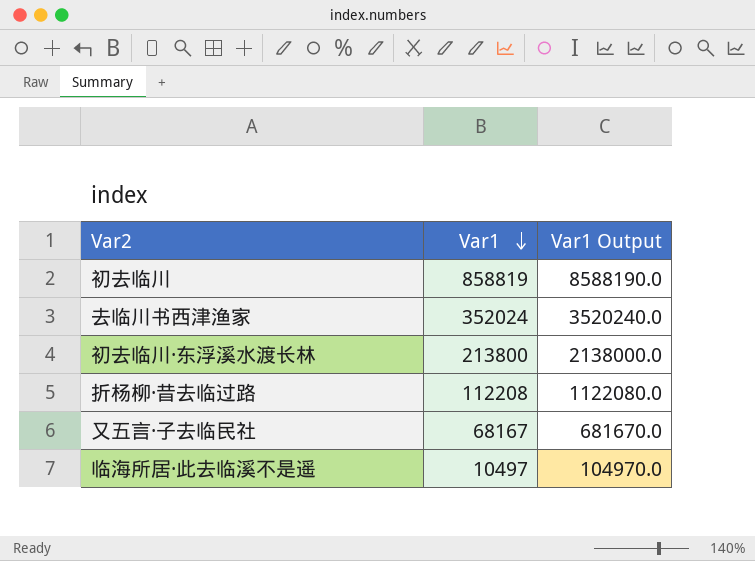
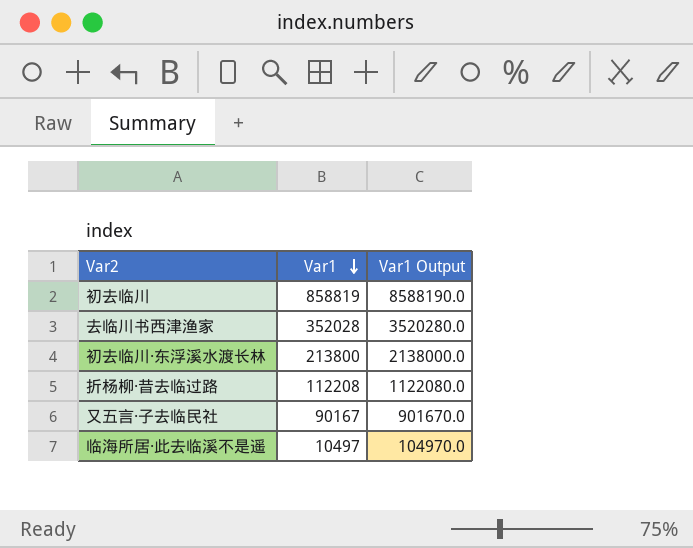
去临川书西津渔家 | Var1: 352024 -> 352028
去临川书西津渔家 | Var1 Output: 3520240.0 -> 3520280.0
又五言·子去临民社 | Var1: 68167 -> 90167
又五言·子去临民社 | Var1 Output: 681670.0 -> 901670.0

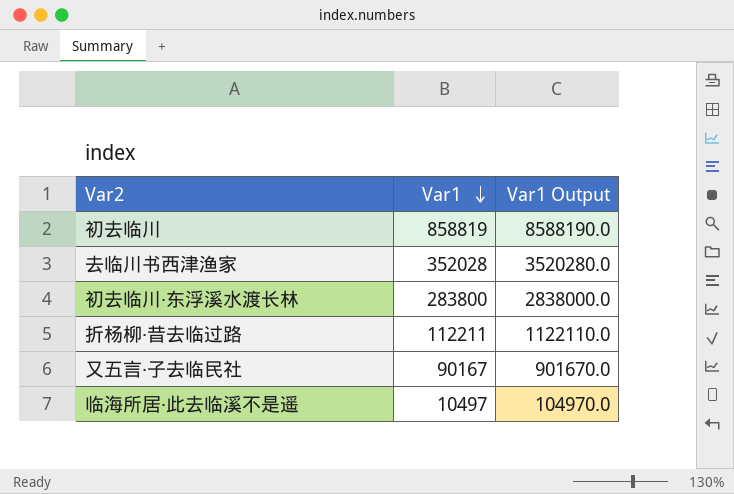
初去临川·东浮溪水渡长林 | Var1: 213800 -> 283800
初去临川·东浮溪水渡长林 | Var1 Output: 2138000.0 -> 2838000.0
折杨柳·昔去临过路 | Var1: 112208 -> 112211
折杨柳·昔去临过路 | Var1 Output: 1122080.0 -> 1122110.0

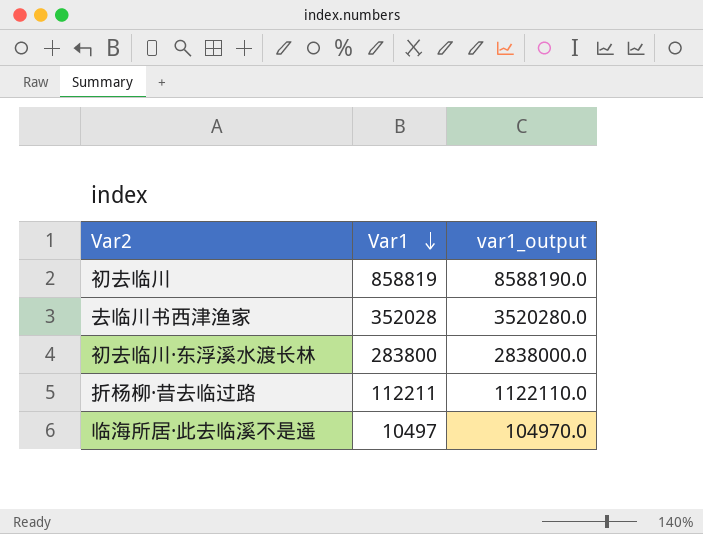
column name: Var1 Output -> var1_output
row 又五言·子去临民社: 90167 | 901670.0 -> none

